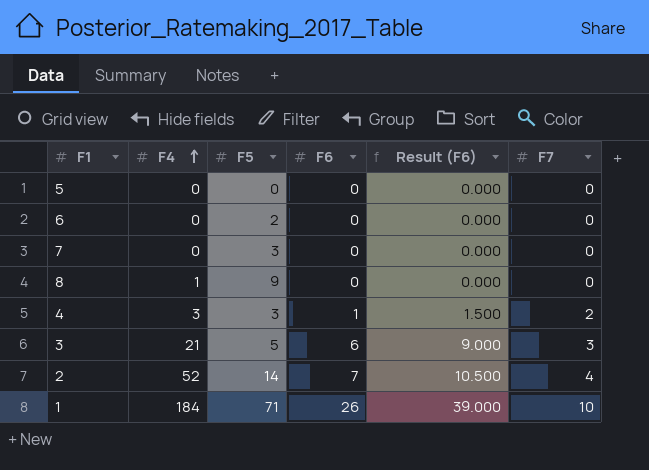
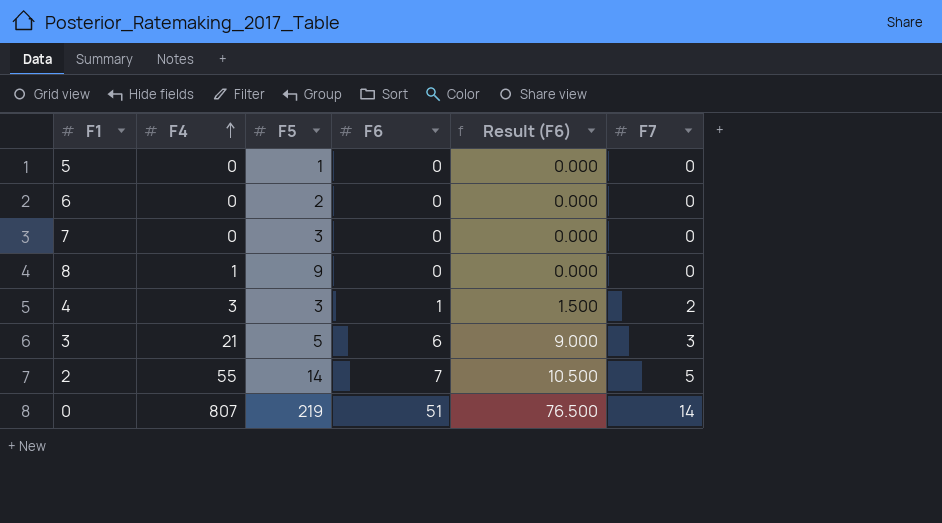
row 1: 184 | 71 | 26 | 39.000 | 10 -> none
5 | F5: 0 -> 1
2 | F4: 52 -> 55
2 | F7: 4 -> 5
row 0: none -> 807 | 219 | 51 | 76.500 | 14

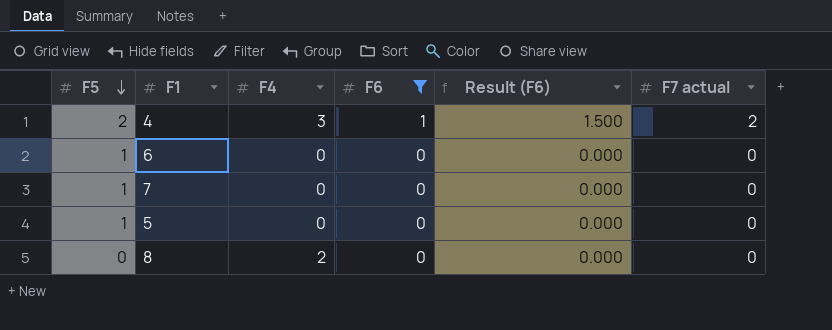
filter: none -> F6 <= 1
row order: F4 ascending -> F5 descending
column F5 | position: 3 -> 1
column name: F7 -> F7 actual
4 | F5: 3 -> 2
6 | F5: 2 -> 1
7 | F5: 3 -> 1
8 | F5: 9 -> 0
8 | F4: 1 -> 2

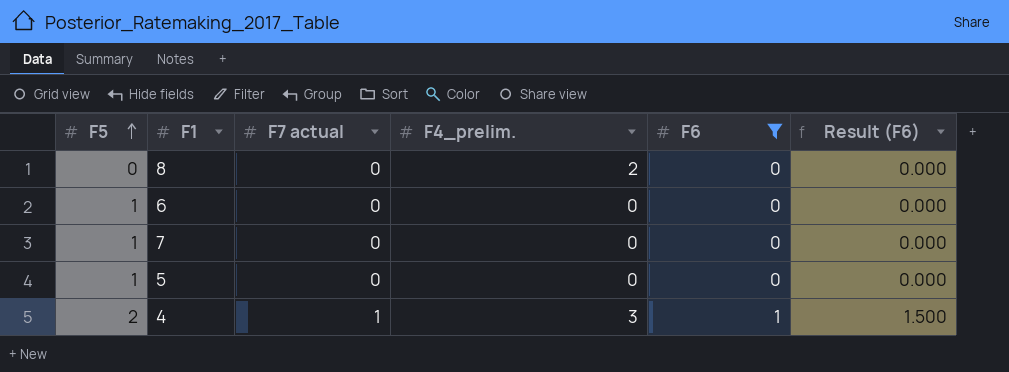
row order: F5 descending -> F5 ascending
column F7 actual | position: 6 -> 3
column name: F4 -> F4_prelim.
4 | F7 actual: 2 -> 1

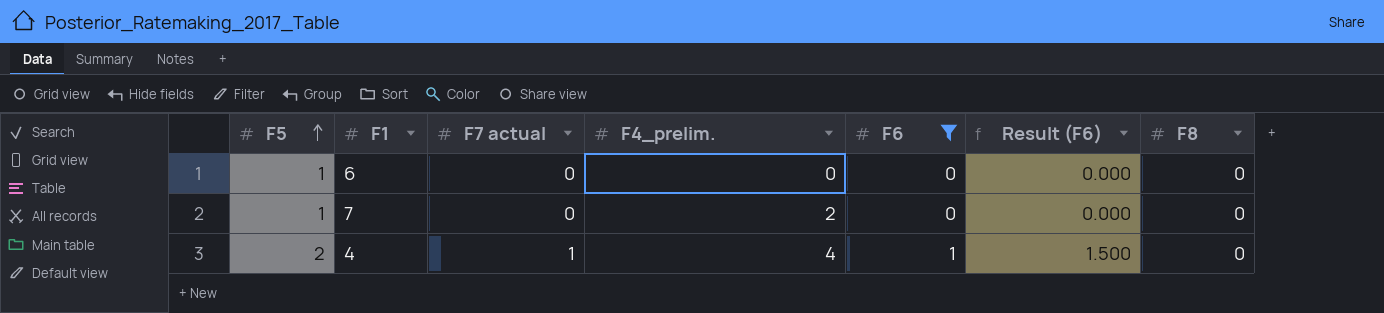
column F8 | position: none -> 7
row 8: 0 | 0 | 2 | 0 | 0.000 -> none
row 5: 1 | 0 | 0 | 0 | 0.000 -> none
7 | F4_prelim.: 0 -> 2
4 | F4_prelim.: 3 -> 4

